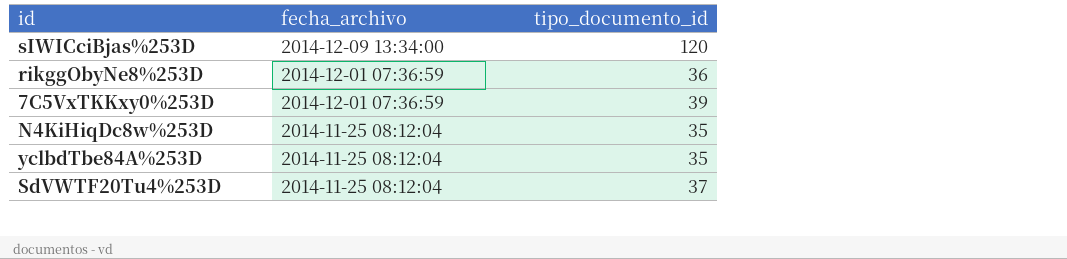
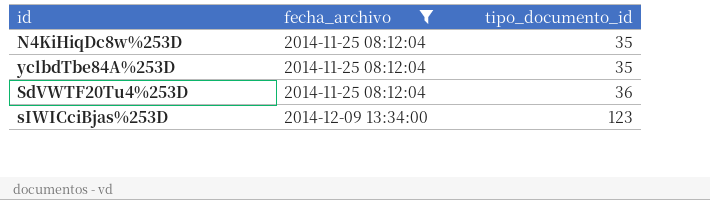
filter: none -> fecha_archivo != 2014-12-01 07:36:59
row order: fecha_archivo descending -> fecha_archivo ascending
SdVWTF20Tu4%253D | tipo_documento_id: 37 -> 36
sIWICciBjas%253D | tipo_documento_id: 120 -> 123

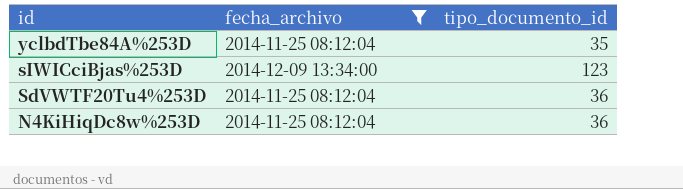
row order: fecha_archivo ascending -> id descending
N4KiHiqDc8w%253D | tipo_documento_id: 35 -> 36

